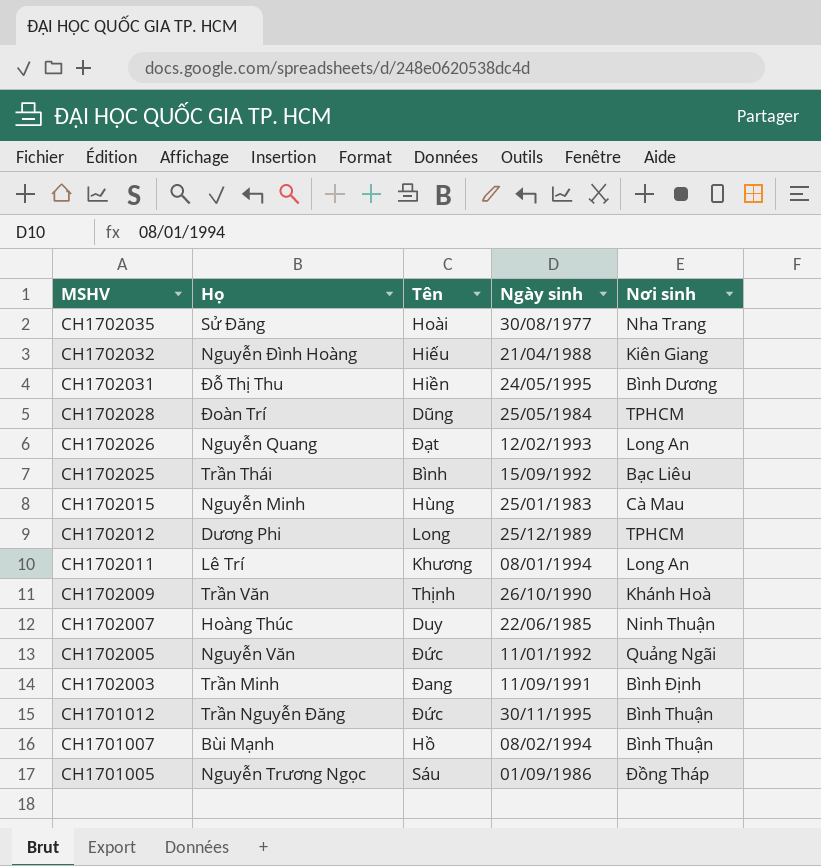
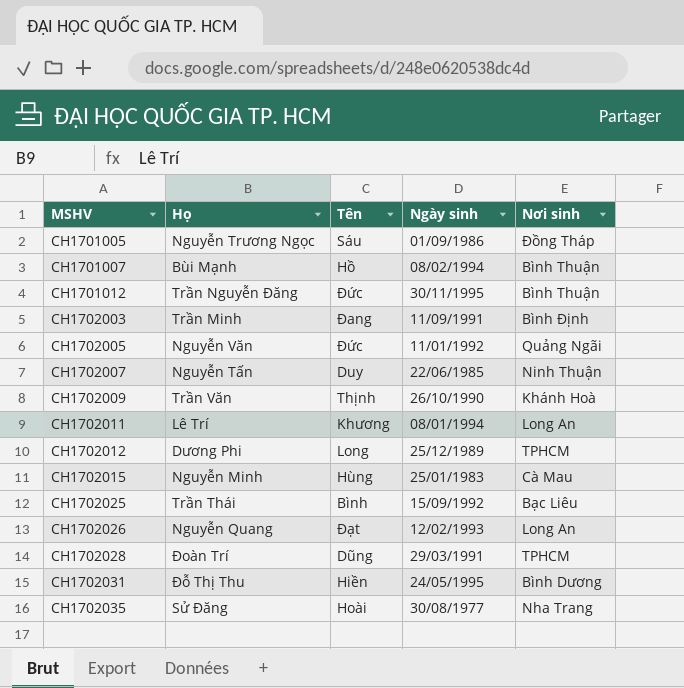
row order: MSHV descending -> MSHV ascending
row CH1702032: Nguyễn Đình Hoàng | Hiếu | 21/04/1988 | Kiên Giang -> none
CH1702007 | Họ: Hoàng Thúc -> Nguyễn Tấn
CH1702028 | Ngày sinh: 25/05/1984 -> 29/03/1991

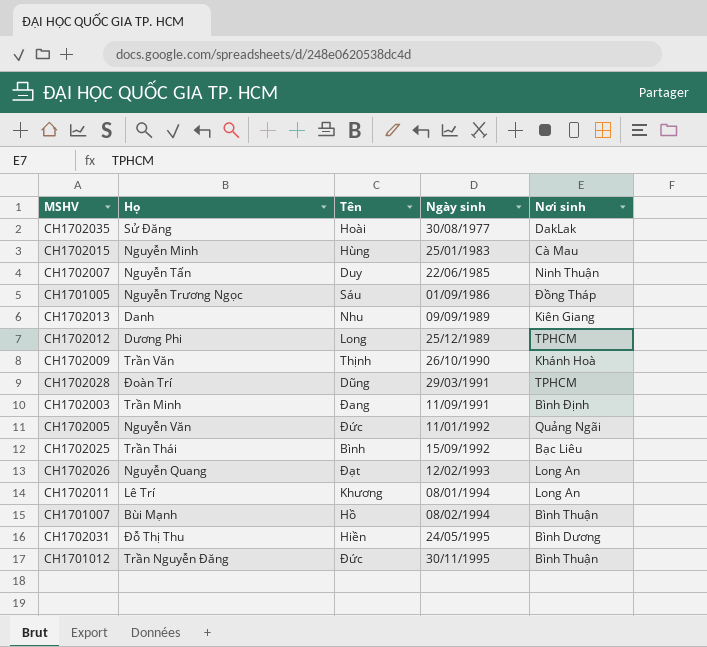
row order: MSHV ascending -> Ngày sinh ascending
CH1702035 | Nơi sinh: Nha Trang -> DakLak
row CH1702013: none -> Danh | Nhu | 09/09/1989 | Kiên Giang

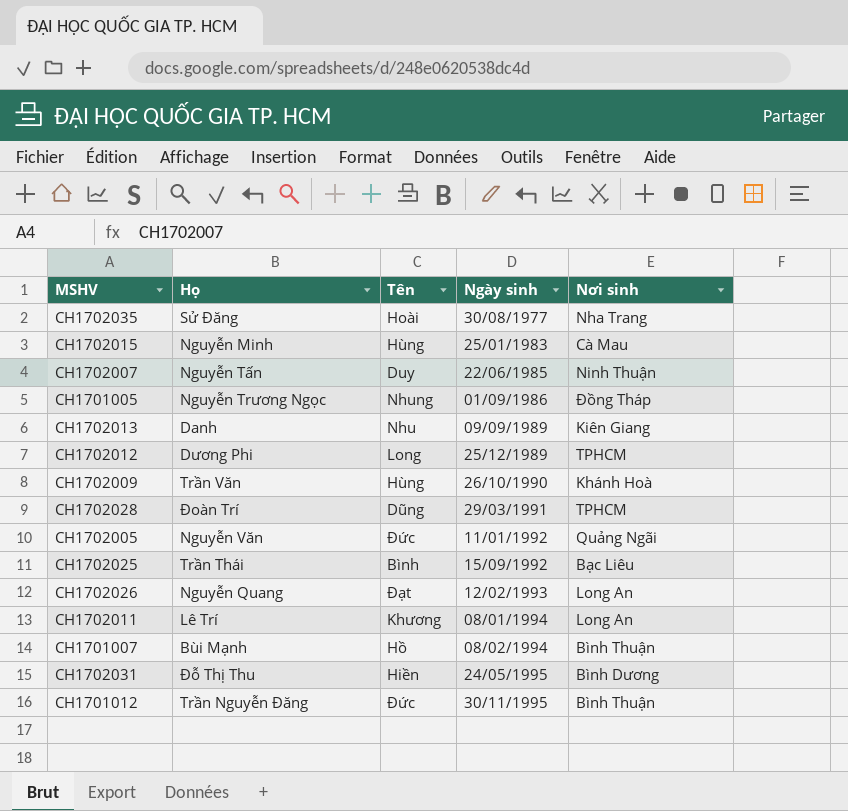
row CH1702003: Trần Minh | Đang | 11/09/1991 | Bình Định -> none
CH1702035 | Nơi sinh: DakLak -> Nha Trang
CH1701005 | Tên: Sáu -> Nhung
CH1702009 | Tên: Thịnh -> Hùng

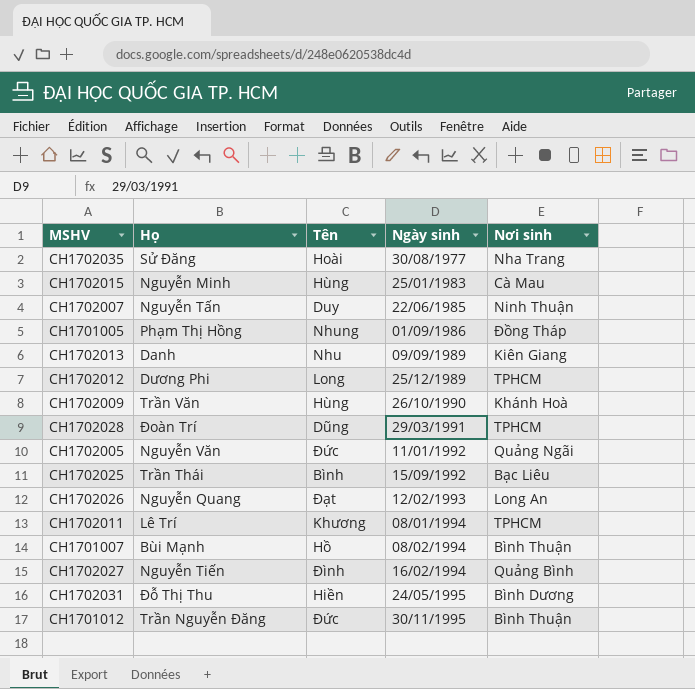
CH1701005 | Họ: Nguyễn Trương Ngọc -> Phạm Thị Hồng
CH1702011 | Nơi sinh: Long An -> TPHCM
row CH1702027: none -> Nguyễn Tiến | Đình | 16/02/1994 | Quảng Bình

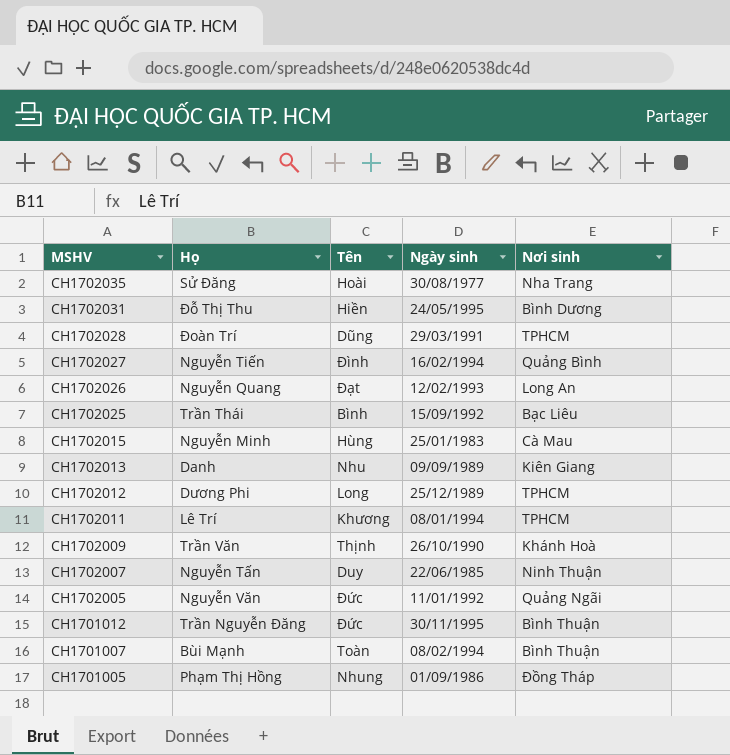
row order: Ngày sinh ascending -> MSHV descending
CH1702009 | Tên: Hùng -> Thịnh
CH1701007 | Tên: Hồ -> Toàn

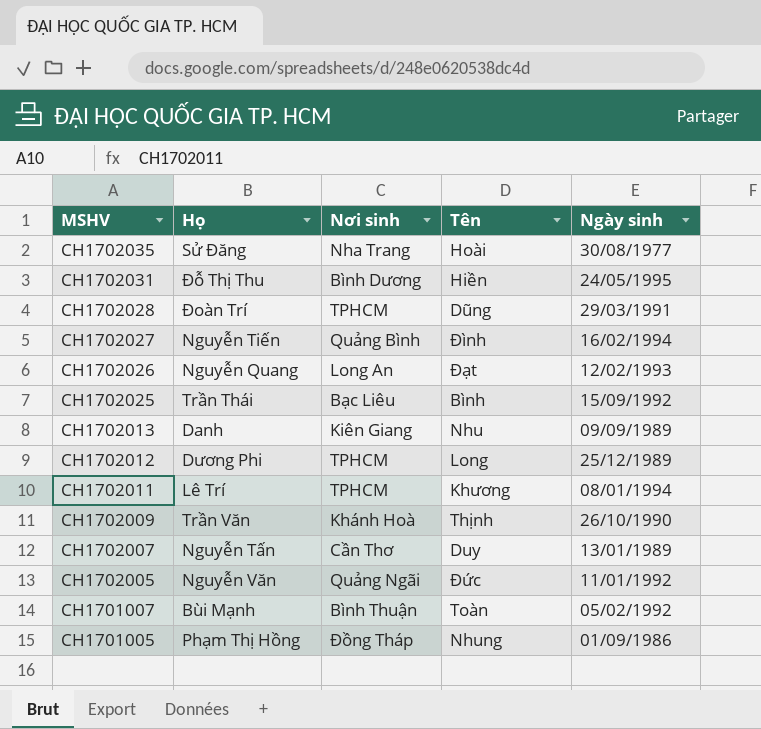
column Nơi sinh | position: 5 -> 3
row CH1702015: Nguyễn Minh | Hùng | 25/01/1983 | Cà Mau -> none
row CH1701012: Trần Nguyễn Đăng | Đức | 30/11/1995 | Bình Thuận -> none
CH1702007 | Nơi sinh: Ninh Thuận -> Cần Thơ
CH1702007 | Ngày sinh: 22/06/1985 -> 13/01/1989
CH1701007 | Ngày sinh: 08/02/1994 -> 05/02/1992

